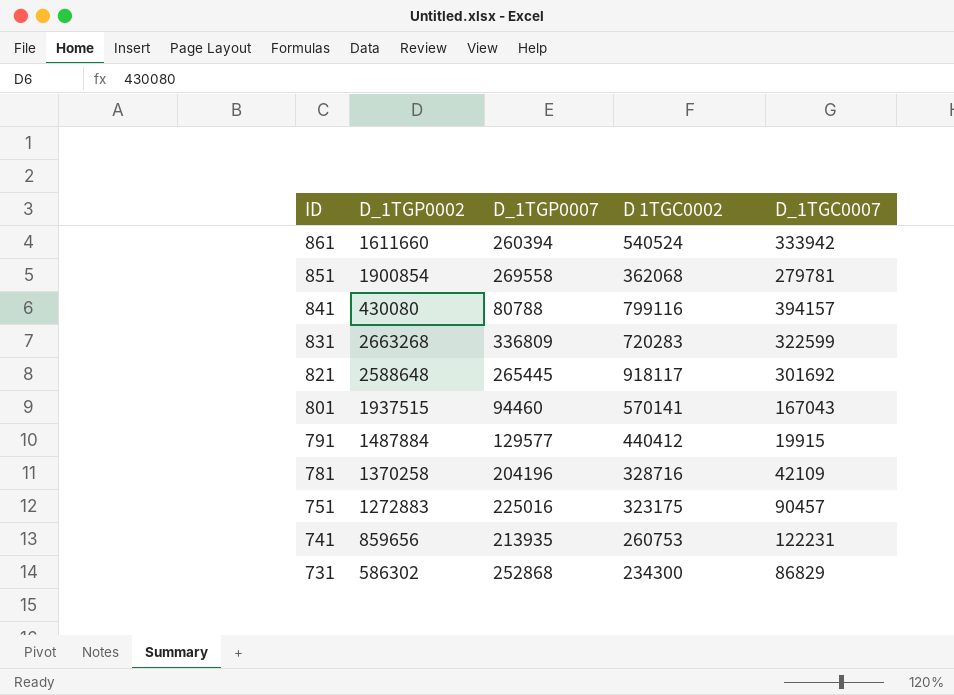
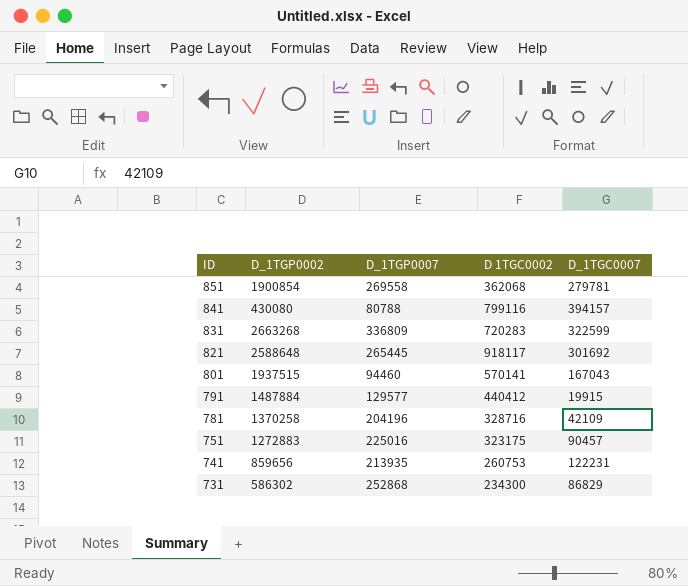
row 861: 1611660 | 260394 | 540524 | 333942 -> none

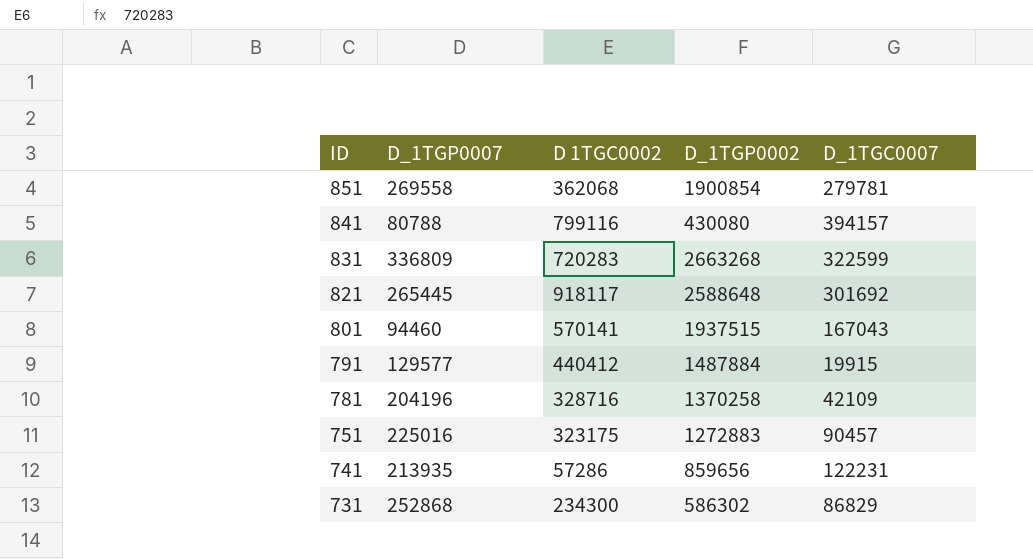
column D_1TGP0002 | position: 2 -> 4
741 | D 1TGC0002: 260753 -> 57286

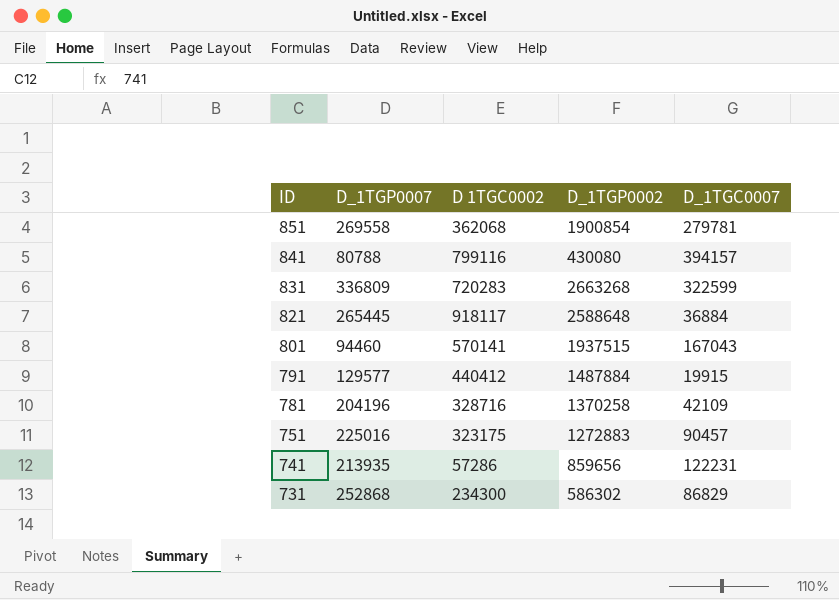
821 | D_1TGC0007: 301692 -> 36884

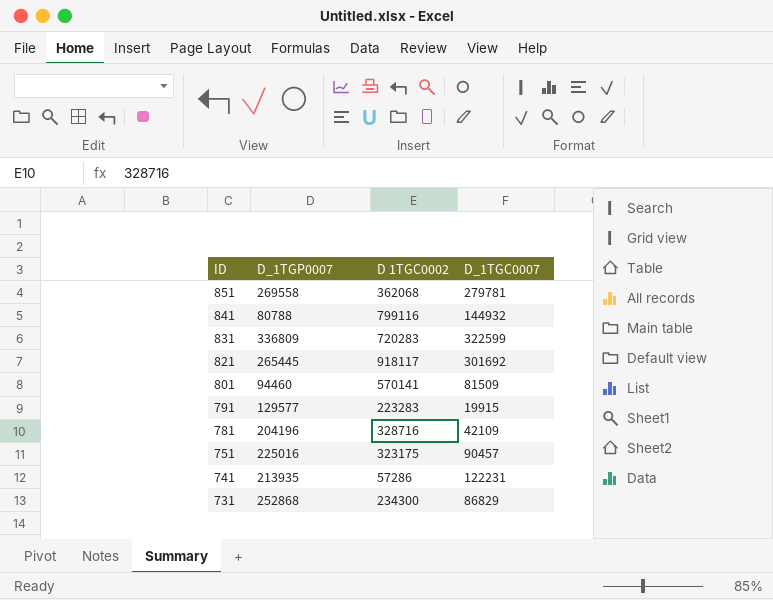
column D_1TGP0002 | position: 4 -> none
841 | D_1TGC0007: 394157 -> 144932
821 | D_1TGC0007: 36884 -> 301692
801 | D_1TGC0007: 167043 -> 81509
791 | D 1TGC0002: 440412 -> 223283

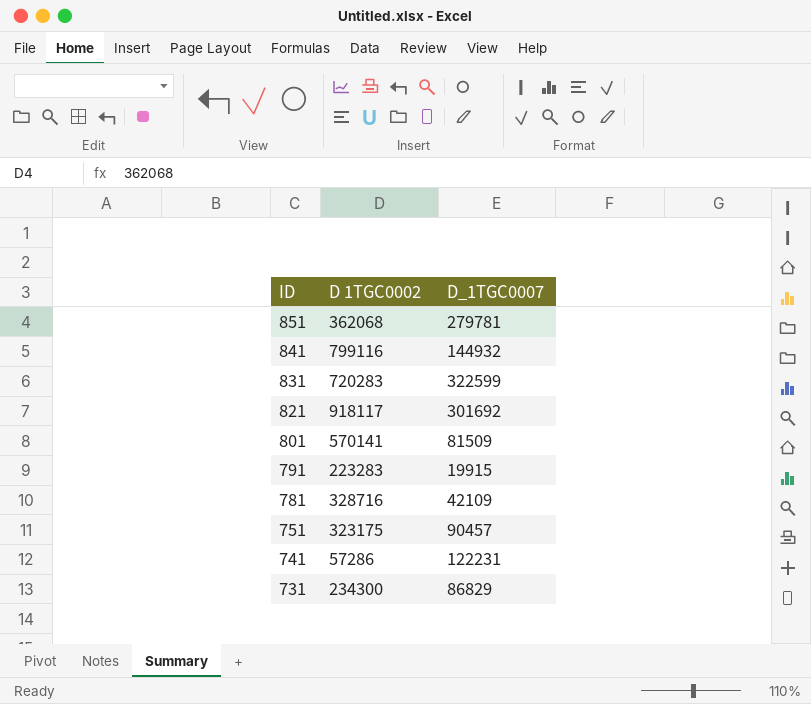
column D_1TGP0007 | position: 2 -> none

